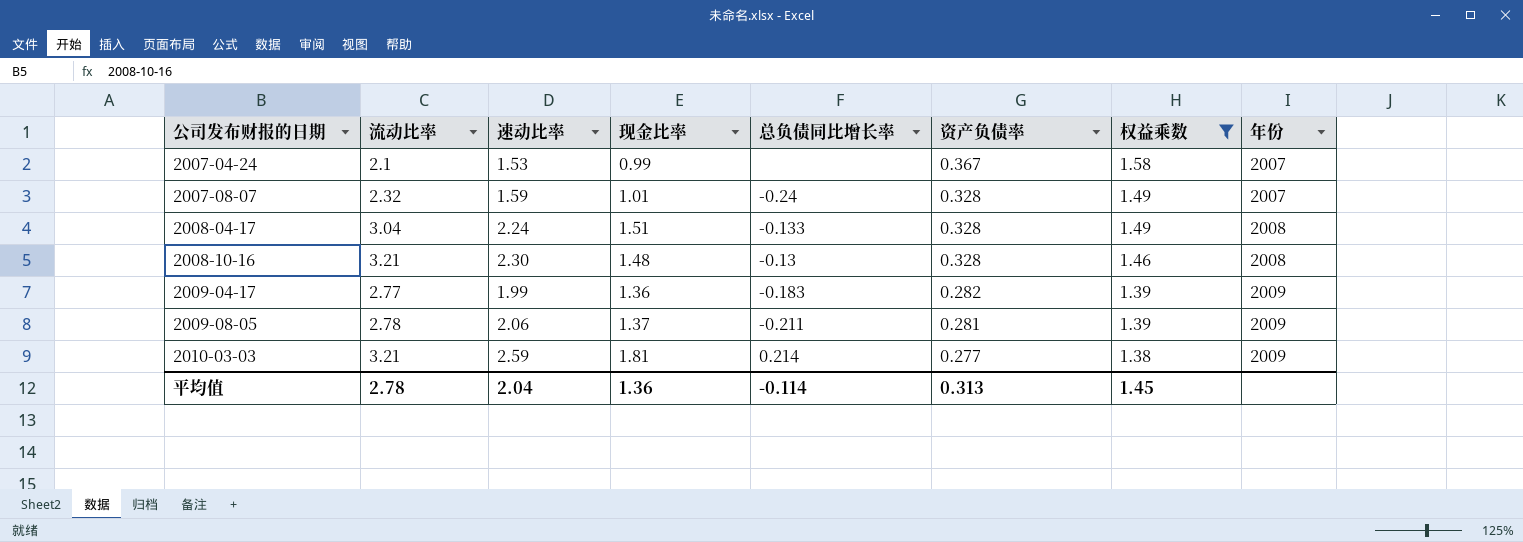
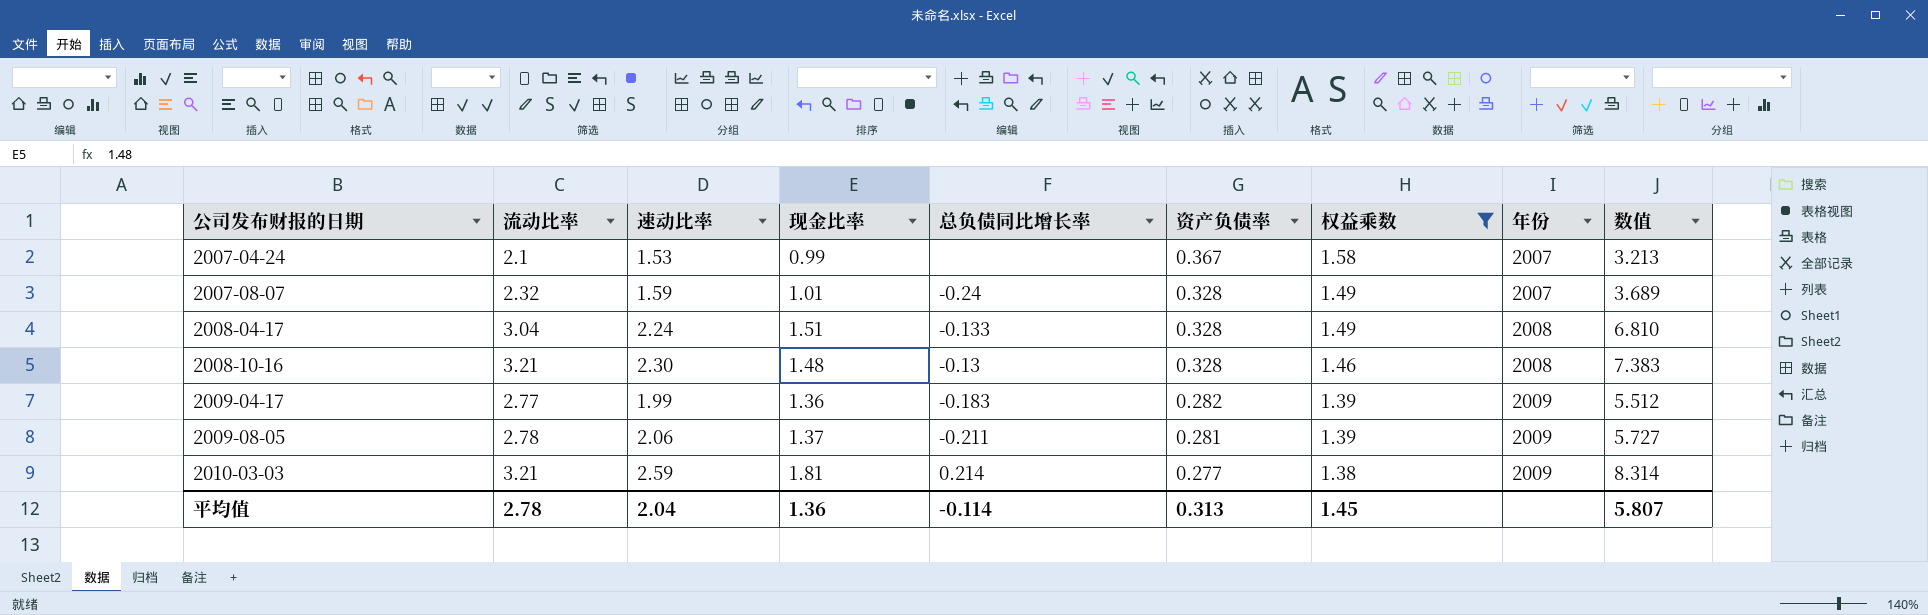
column 数值 | formula: none -> [流动比率] * [速动比率]

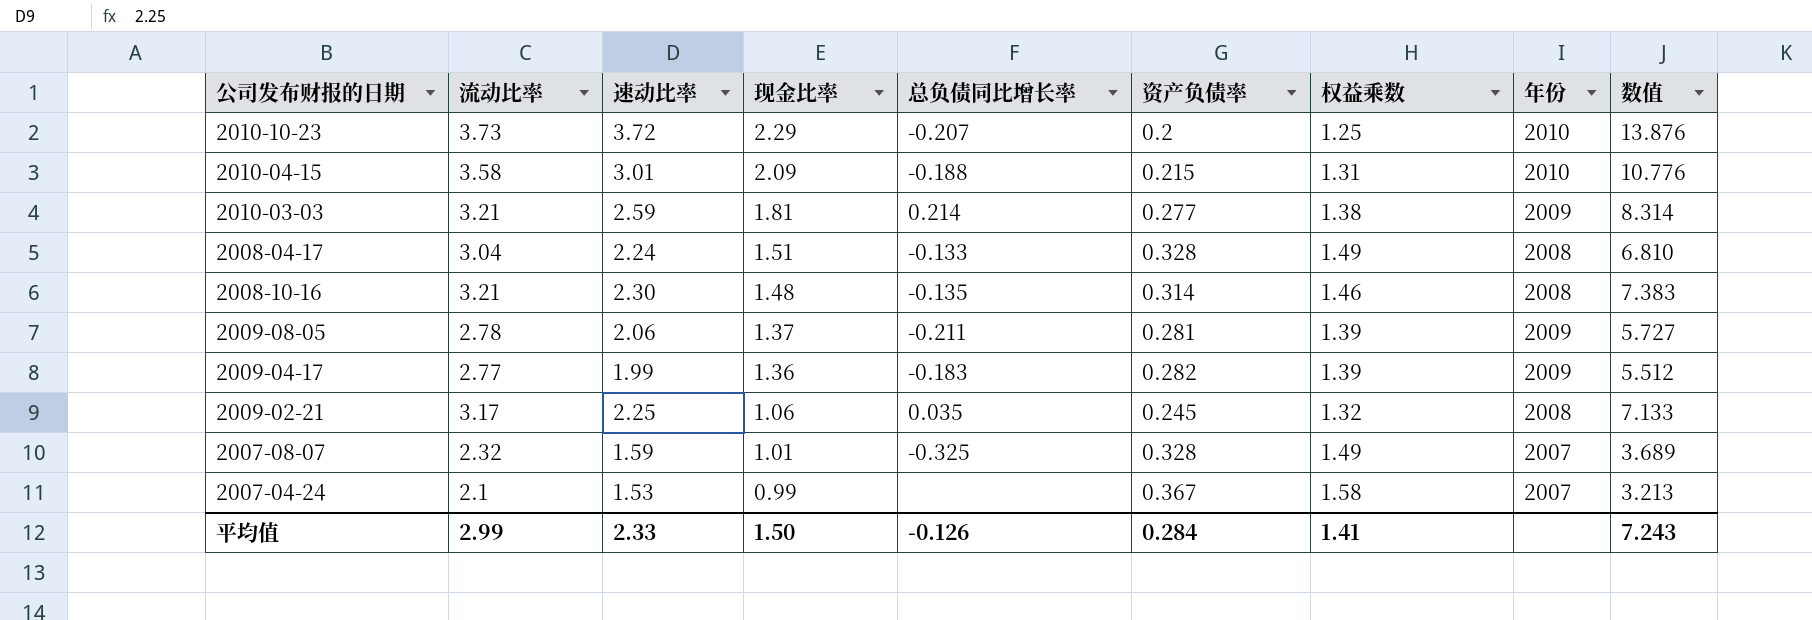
filter: 权益乘数 >= 1.38 -> none
row order: 公司发布财报的日期 ascending -> 现金比率 descending
2008-10-16 | 总负债同比增长率: -0.13 -> -0.135
2008-10-16 | 资产负债率: 0.328 -> 0.314
2007-08-07 | 总负债同比增长率: -0.24 -> -0.325
平均值 | 流动比率: 2.78 -> 2.99
平均值 | 速动比率: 2.04 -> 2.33
平均值 | 现金比率: 1.36 -> 1.50
平均值 | 总负债同比增长率: -0.114 -> -0.126
平均值 | 资产负债率: 0.313 -> 0.284
平均值 | 权益乘数: 1.45 -> 1.41
平均值 | 数值: 5.807 -> 7.243

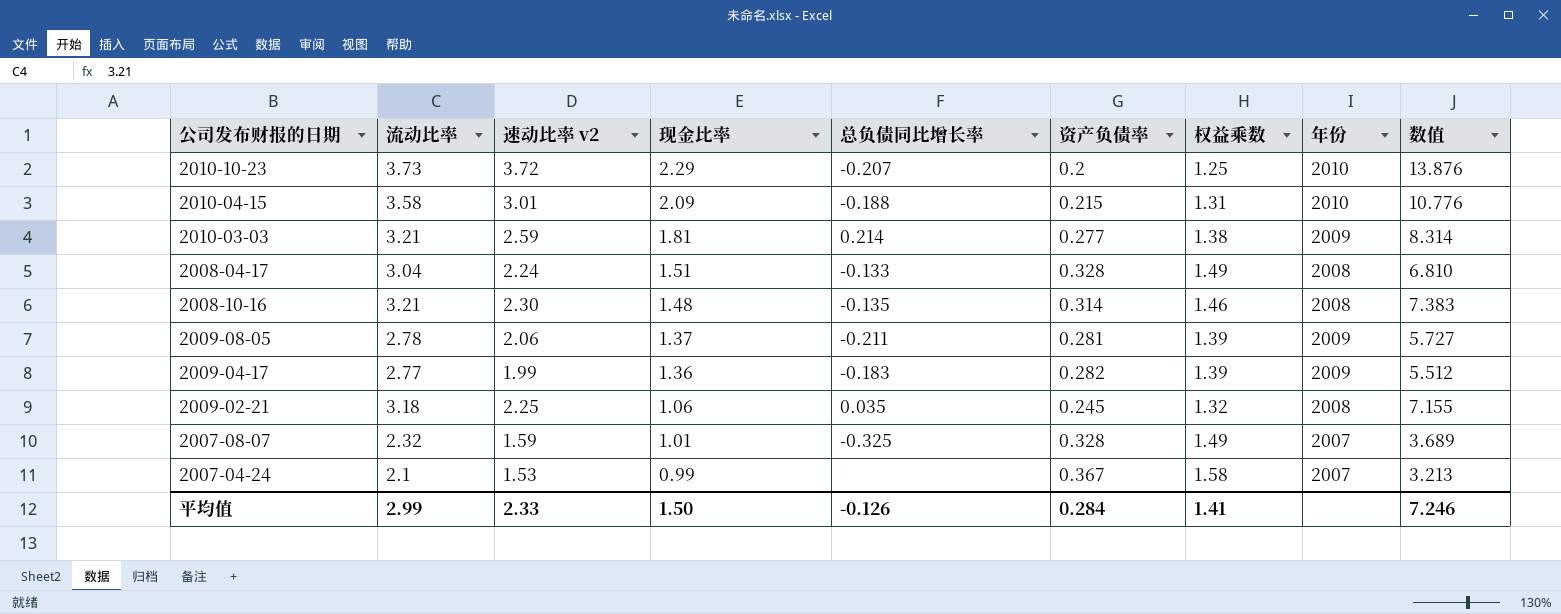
column name: 速动比率 -> 速动比率 v2
2009-02-21 | 流动比率: 3.17 -> 3.18
2009-02-21 | 数值: 7.133 -> 7.155
平均值 | 数值: 7.243 -> 7.246

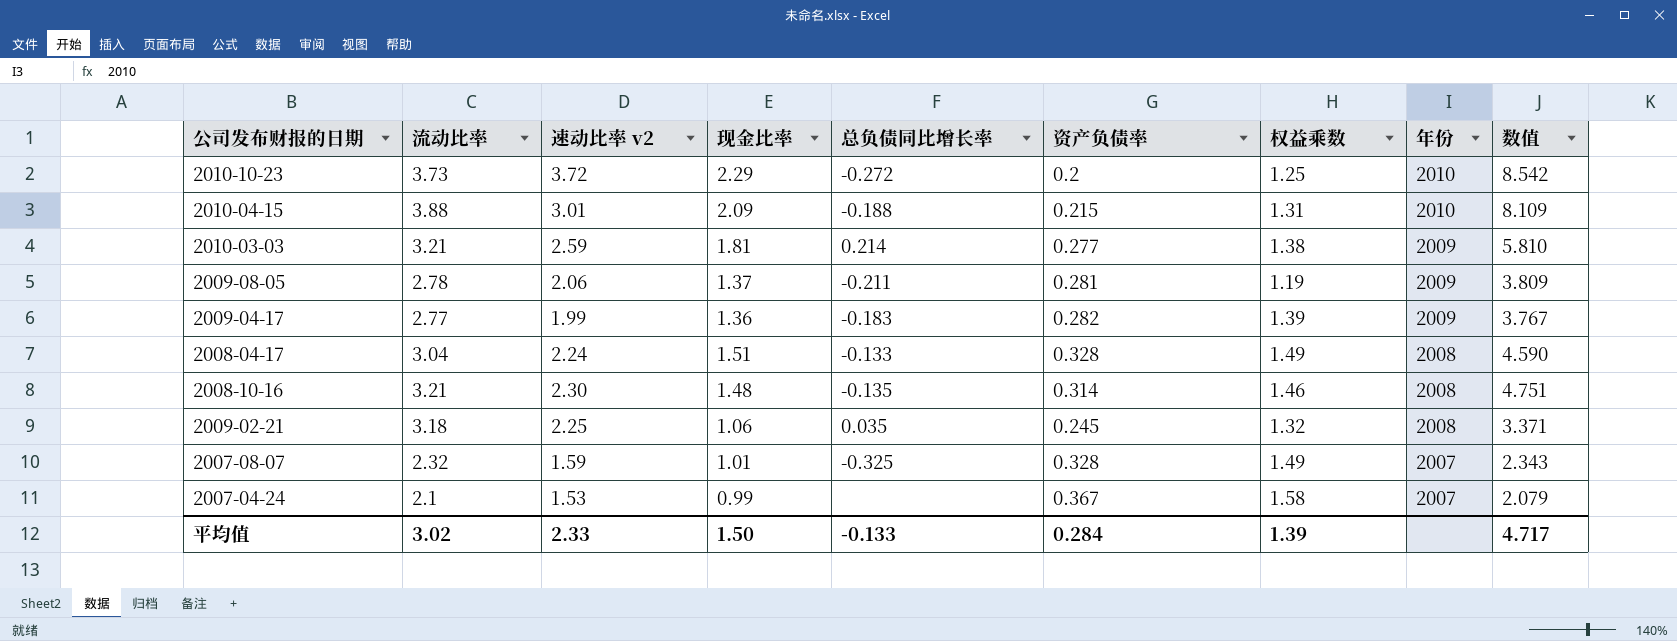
row order: 现金比率 descending -> 年份 descending
column 数值 | formula: [流动比率] * [速动比率 v2] -> [流动比率] * [现金比率]
2010-10-23 | 总负债同比增长率: -0.207 -> -0.272
2010-04-15 | 流动比率: 3.58 -> 3.88
2009-08-05 | 权益乘数: 1.39 -> 1.19
平均值 | 流动比率: 2.99 -> 3.02
平均值 | 总负债同比增长率: -0.126 -> -0.133
平均值 | 权益乘数: 1.41 -> 1.39
平均值 | 数值: 7.246 -> 4.717

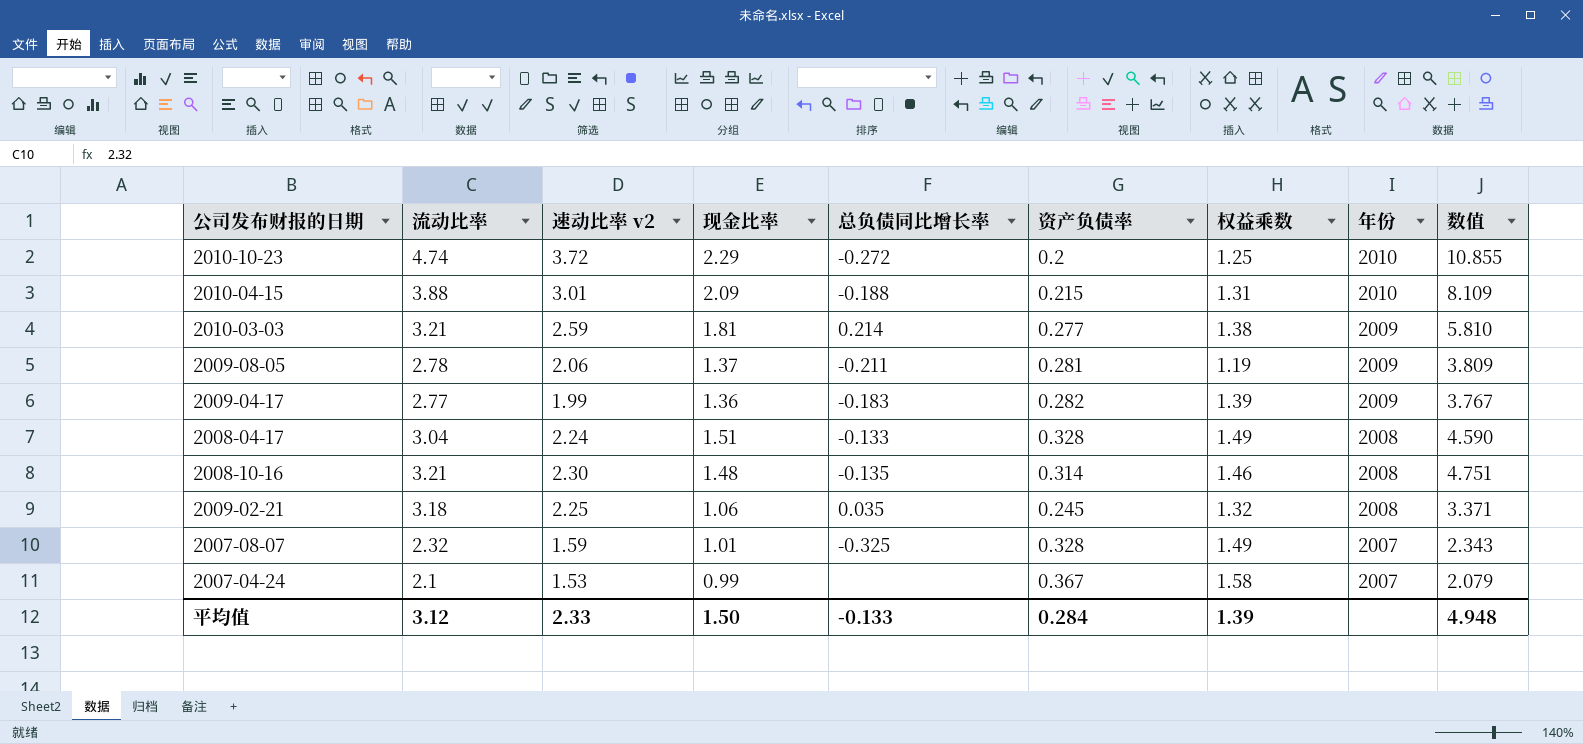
2010-10-23 | 流动比率: 3.73 -> 4.74
2010-10-23 | 数值: 8.542 -> 10.855
平均值 | 流动比率: 3.02 -> 3.12
平均值 | 数值: 4.717 -> 4.948

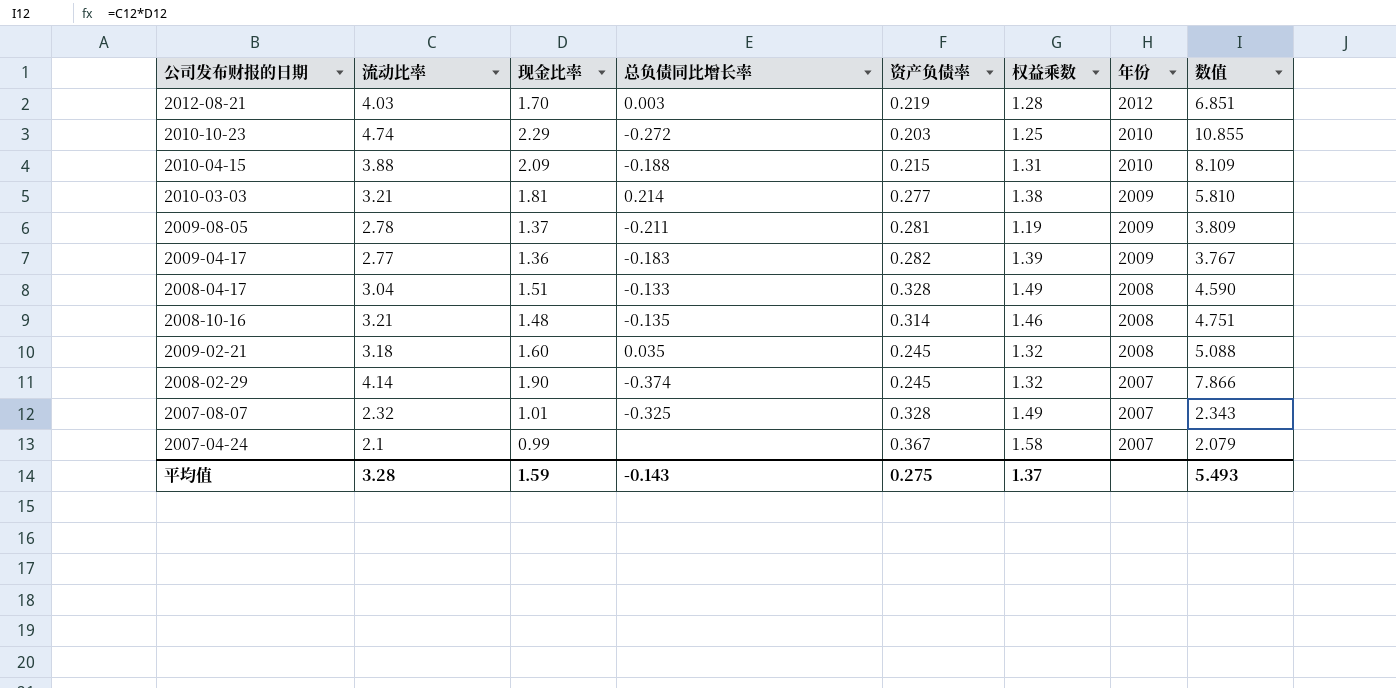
column 速动比率 v2 | position: 3 -> none
row 2012-08-21: none -> 4.03 | 1.70 | 0.003 | 0.219 | 1.28 | 2012 | 6.851
2010-10-23 | 资产负债率: 0.2 -> 0.203
2009-02-21 | 现金比率: 1.06 -> 1.60
2009-02-21 | 数值: 3.371 -> 5.088
row 2008-02-29: none -> 4.14 | 1.90 | -0.374 | 0.245 | 1.32 | 2007 | 7.866
平均值 | 流动比率: 3.12 -> 3.28
平均值 | 现金比率: 1.50 -> 1.59
平均值 | 总负债同比增长率: -0.133 -> -0.143
平均值 | 资产负债率: 0.284 -> 0.275
平均值 | 权益乘数: 1.39 -> 1.37
平均值 | 数值: 4.948 -> 5.493

